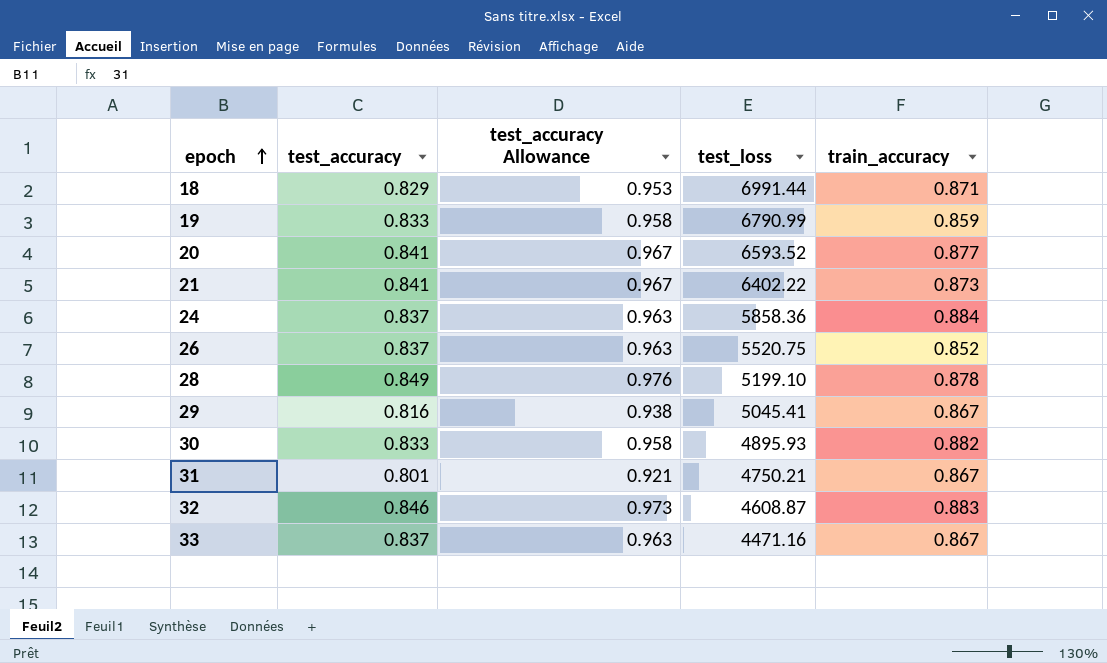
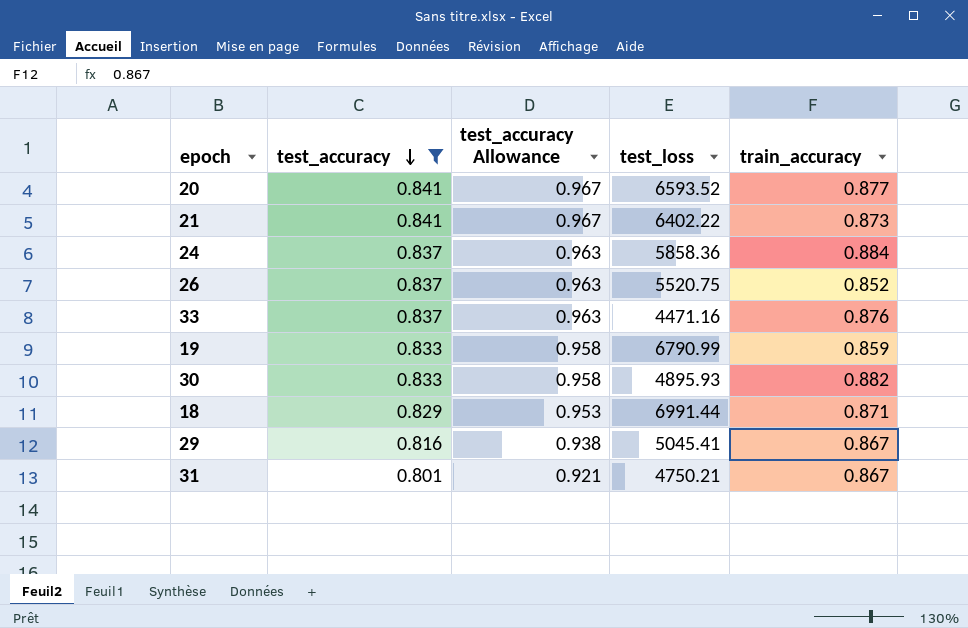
filter: none -> test_accuracy <= 0.841
row order: epoch ascending -> test_accuracy descending
33 | train_accuracy: 0.867 -> 0.876

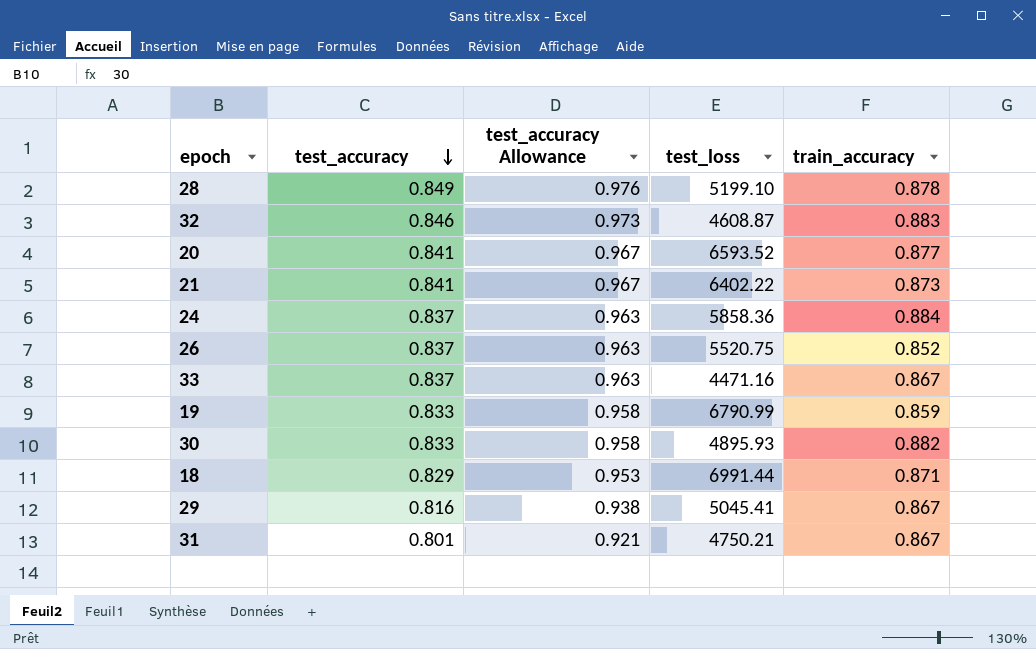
filter: test_accuracy <= 0.841 -> none
33 | train_accuracy: 0.876 -> 0.867

